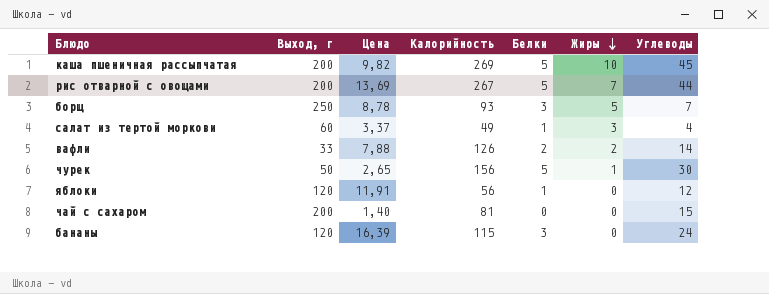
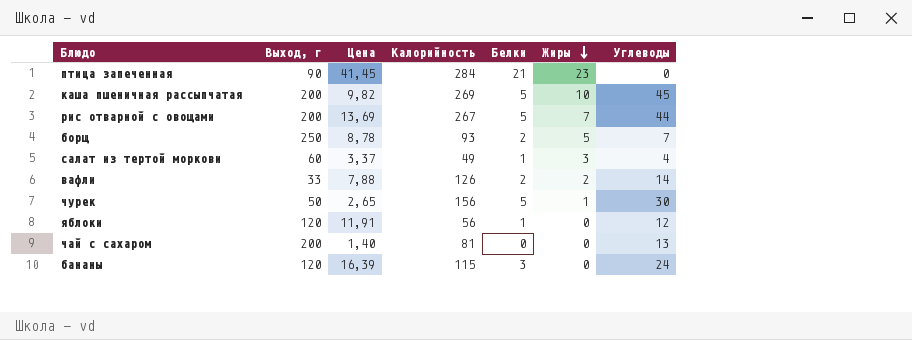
row птица запеченная: none -> 90 | 41,45 | 284 | 21 | 23 | 0
борщ | Белки: 3 -> 2
чай с сахаром | Углеводы: 15 -> 13

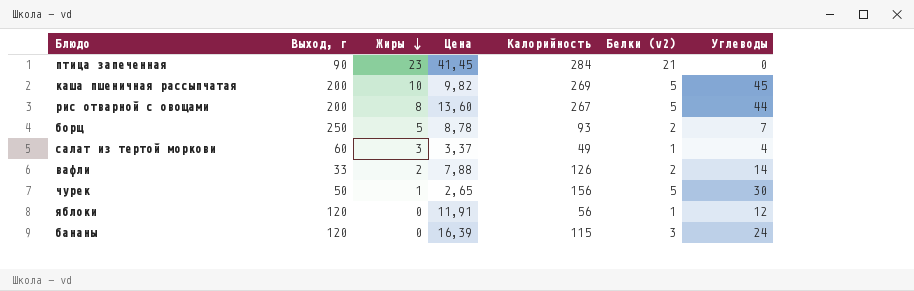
column Жиры | position: 6 -> 3
column name: Белки -> Белки (v2)
row чай с сахаром: 200 | 1,40 | 81 | 0 | 0 | 13 -> none
рис отварной с овощами | Жиры: 7 -> 8
рис отварной с овощами | Цена: 13,69 -> 13,60

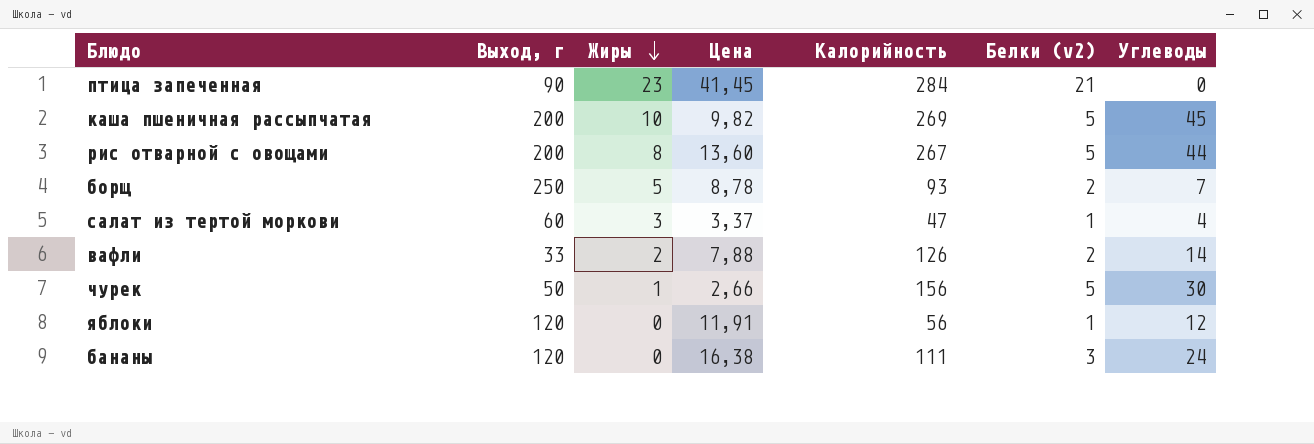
салат из тертой моркови | Калорийность: 49 -> 47
чурек | Цена: 2,65 -> 2,66
бананы | Цена: 16,39 -> 16,38
бананы | Калорийность: 115 -> 111

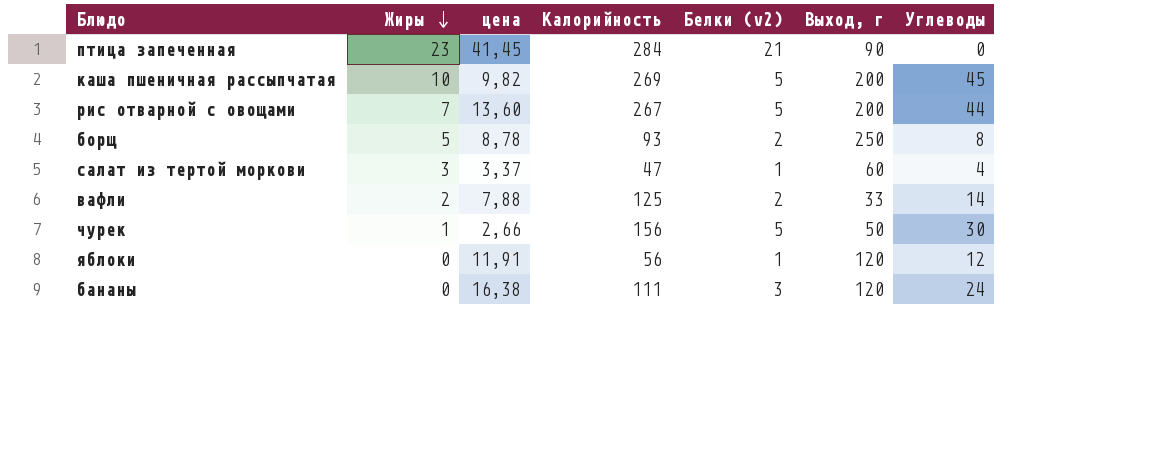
column name: Цена -> цена
column Выход, г | position: 2 -> 6
рис отварной с овощами | Жиры: 8 -> 7
борщ | Углеводы: 7 -> 8
вафли | Калорийность: 126 -> 125

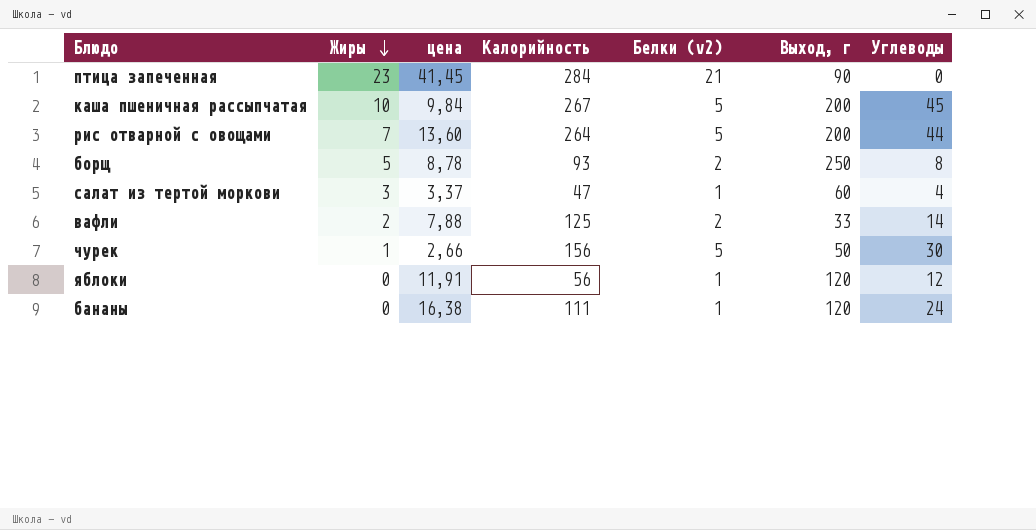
каша пшеничная рассыпчатая | цена: 9,82 -> 9,84
каша пшеничная рассыпчатая | Калорийность: 269 -> 267
рис отварной с овощами | Калорийность: 267 -> 264
бананы | Белки (v2): 3 -> 1

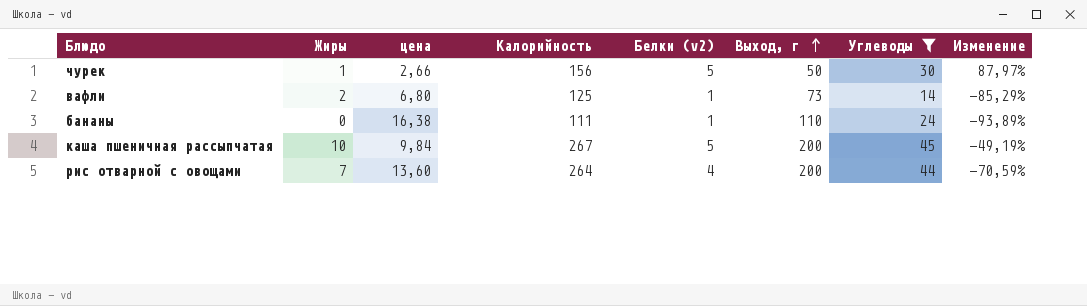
filter: none -> Углеводы >= 14
row order: Жиры descending -> Выход, г ascending
column Изменение | formula: none -> ([Белки (v2)] - [цена]) / [цена]
вафли | цена: 7,88 -> 6,80
вафли | Белки (v2): 2 -> 1
вафли | Выход, г: 33 -> 73
бананы | Выход, г: 120 -> 110
рис отварной с овощами | Белки (v2): 5 -> 4

